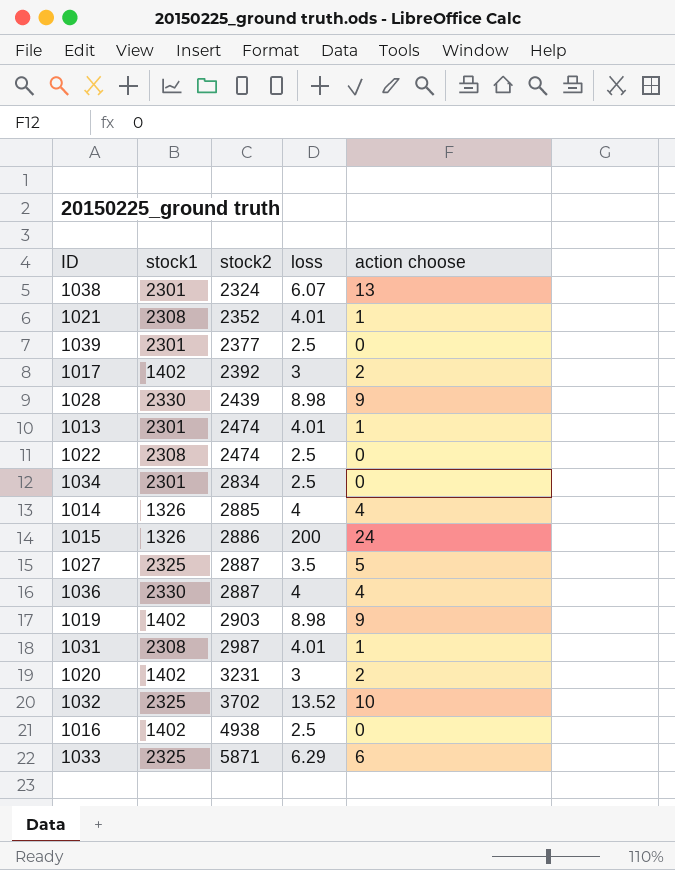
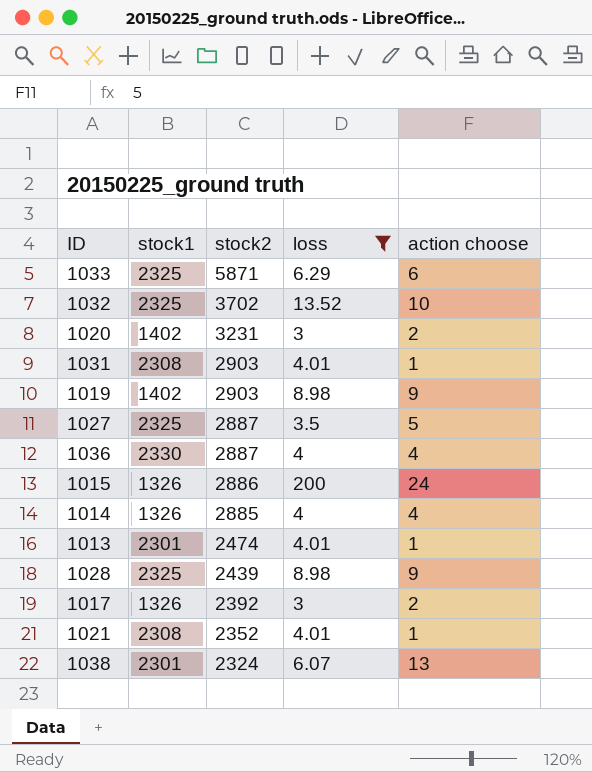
filter: none -> loss != 2.5
row order: stock2 ascending -> stock2 descending
1031 | stock2: 2987 -> 2903
1028 | stock1: 2330 -> 2325
1017 | stock1: 1402 -> 1326

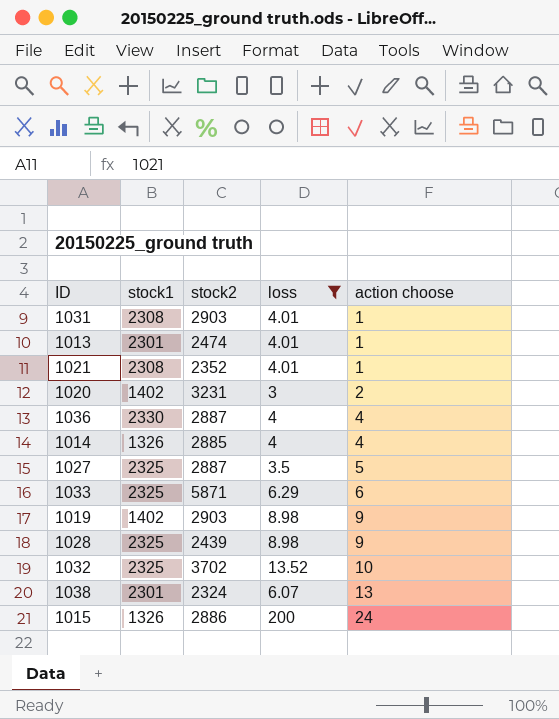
row order: stock2 descending -> action choose ascending
row 1017: 1326 | 2392 | 3 | 2 -> none

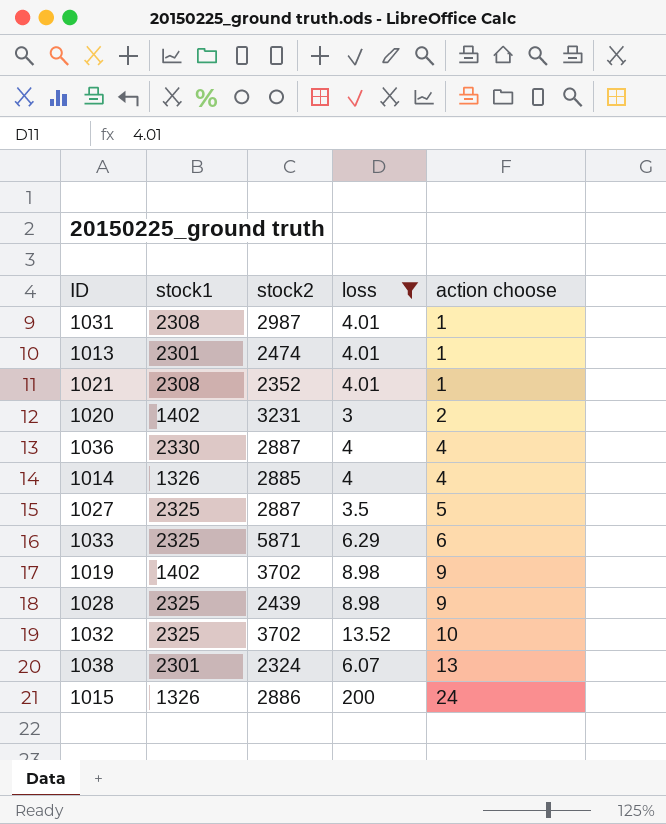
1031 | stock2: 2903 -> 2987
1019 | stock2: 2903 -> 3702

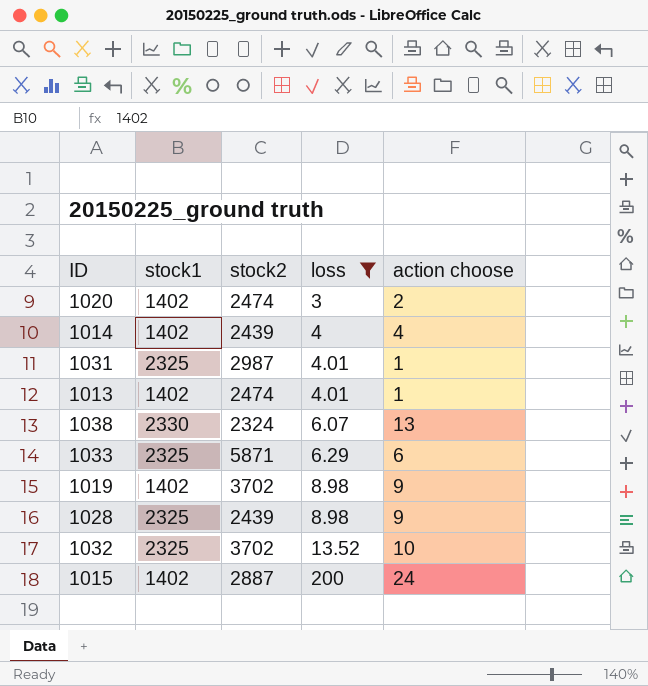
row order: action choose ascending -> loss ascending
row 1021: 2308 | 2352 | 4.01 | 1 -> none
row 1036: 2330 | 2887 | 4 | 4 -> none
row 1027: 2325 | 2887 | 3.5 | 5 -> none
1020 | stock2: 3231 -> 2474
1014 | stock1: 1326 -> 1402
1014 | stock2: 2885 -> 2439
1031 | stock1: 2308 -> 2325
1013 | stock1: 2301 -> 1402
1038 | stock1: 2301 -> 2330
1015 | stock1: 1326 -> 1402
1015 | stock2: 2886 -> 2887

